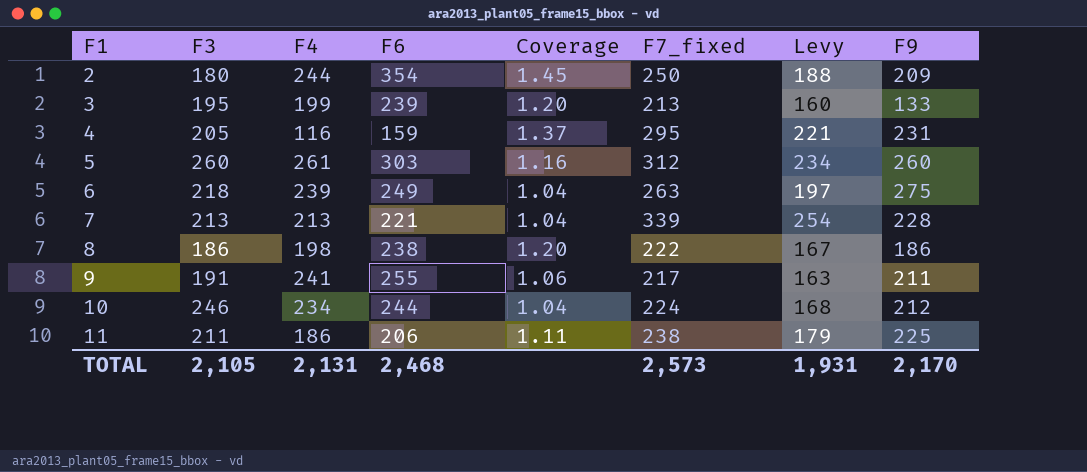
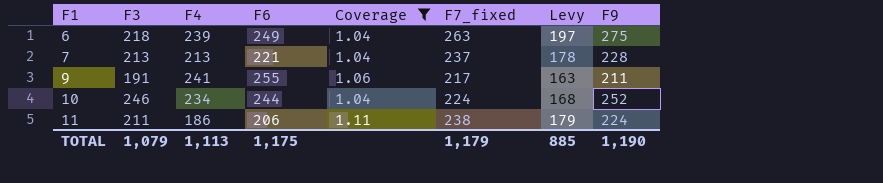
filter: none -> Coverage <= 1.11
7 | F7_fixed: 339 -> 237
7 | Levy: 254 -> 178
10 | F9: 212 -> 252
11 | F9: 225 -> 224
TOTAL | F3: 2,105 -> 1,079
TOTAL | F4: 2,131 -> 1,113
TOTAL | F6: 2,468 -> 1,175
TOTAL | F7_fixed: 2,573 -> 1,179
TOTAL | Levy: 1,931 -> 885
TOTAL | F9: 2,170 -> 1,190

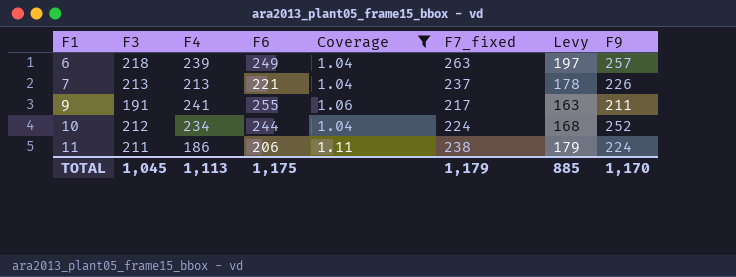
6 | F9: 275 -> 257
7 | F9: 228 -> 226
10 | F3: 246 -> 212
TOTAL | F3: 1,079 -> 1,045
TOTAL | F9: 1,190 -> 1,170

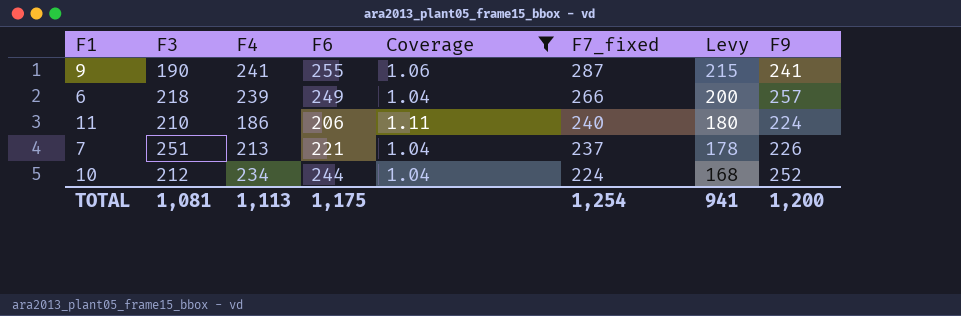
row order: F1 ascending -> F7_fixed descending
9 | F3: 191 -> 190
9 | F7_fixed: 217 -> 287
9 | Levy: 163 -> 215
9 | F9: 211 -> 241
6 | F7_fixed: 263 -> 266
6 | Levy: 197 -> 200
11 | F3: 211 -> 210
11 | F7_fixed: 238 -> 240
11 | Levy: 179 -> 180
7 | F3: 213 -> 251
TOTAL | F3: 1,045 -> 1,081
TOTAL | F7_fixed: 1,179 -> 1,254
TOTAL | Levy: 885 -> 941
TOTAL | F9: 1,170 -> 1,200

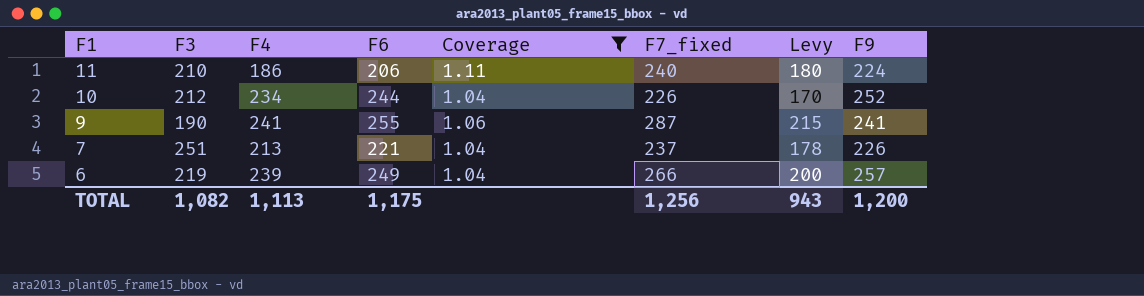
row order: F7_fixed descending -> F1 descending
10 | F7_fixed: 224 -> 226
10 | Levy: 168 -> 170
6 | F3: 218 -> 219
TOTAL | F3: 1,081 -> 1,082
TOTAL | F7_fixed: 1,254 -> 1,256
TOTAL | Levy: 941 -> 943

